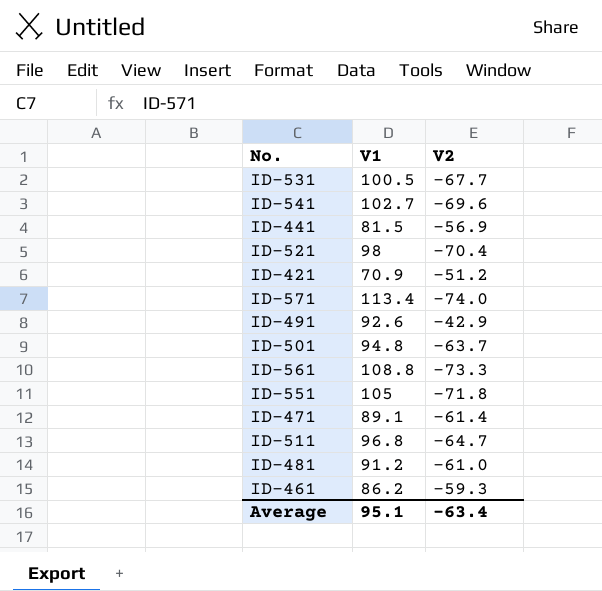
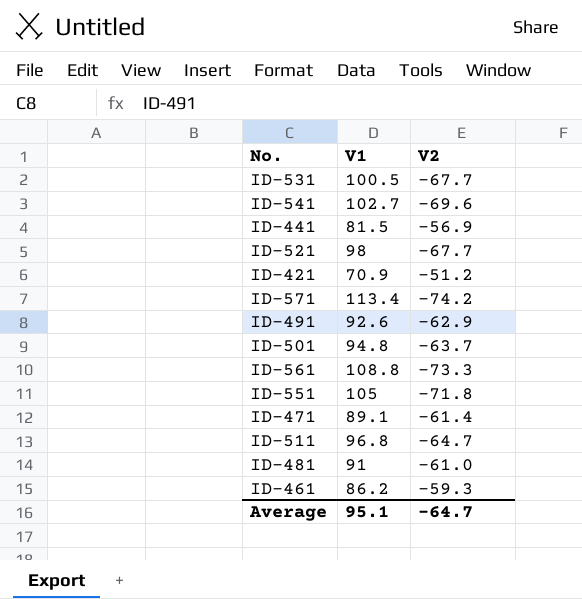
ID-521 | V2: -70.4 -> -67.7
ID-571 | V2: -74.0 -> -74.2
ID-491 | V2: -42.9 -> -62.9
ID-481 | V1: 91.2 -> 91
Average | V2: -63.4 -> -64.7

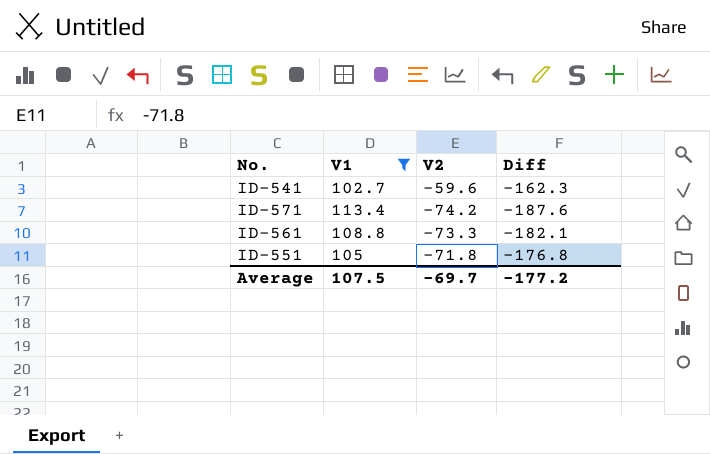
filter: none -> V1 >= 102.7
column Diff | formula: none -> [V2] - [V1]
ID-541 | V2: -69.6 -> -59.6
Average | V1: 95.1 -> 107.5
Average | V2: -64.7 -> -69.7

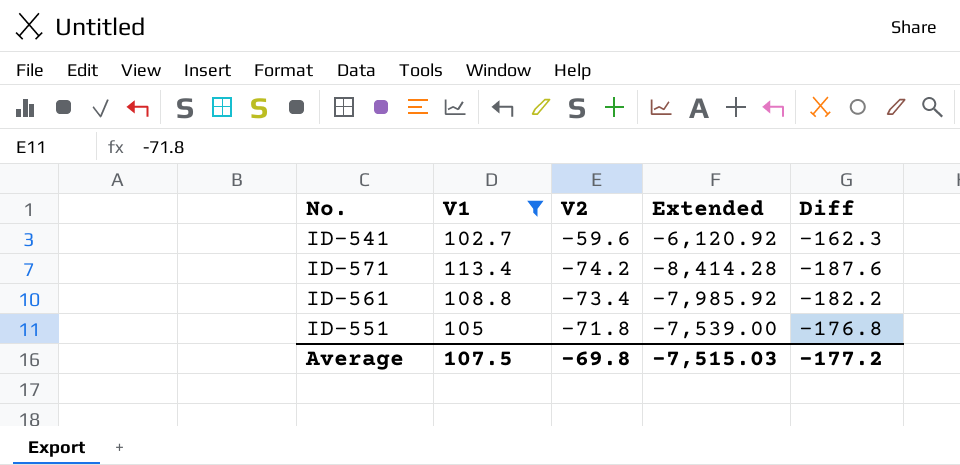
column Extended | formula: none -> [V1] * [V2]
ID-561 | V2: -73.3 -> -73.4
ID-561 | Diff: -182.1 -> -182.2
Average | V2: -69.7 -> -69.8

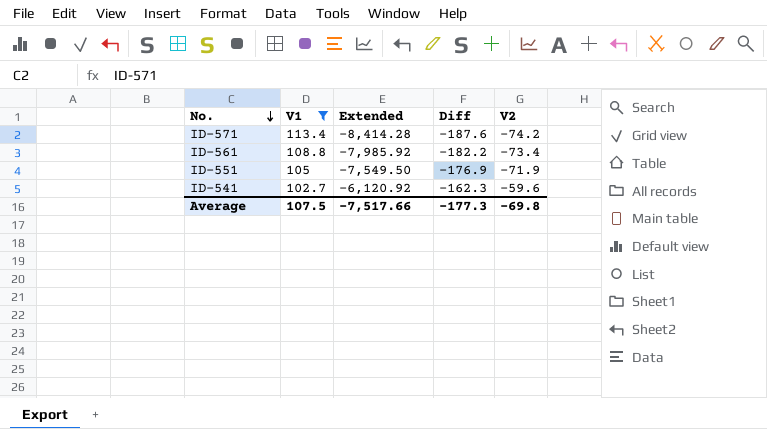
row order: none -> No. descending
column V2 | position: 3 -> 5
ID-551 | Extended: -7,539.00 -> -7,549.50
ID-551 | Diff: -176.8 -> -176.9
ID-551 | V2: -71.8 -> -71.9
Average | Extended: -7,515.03 -> -7,517.66
Average | Diff: -177.2 -> -177.3

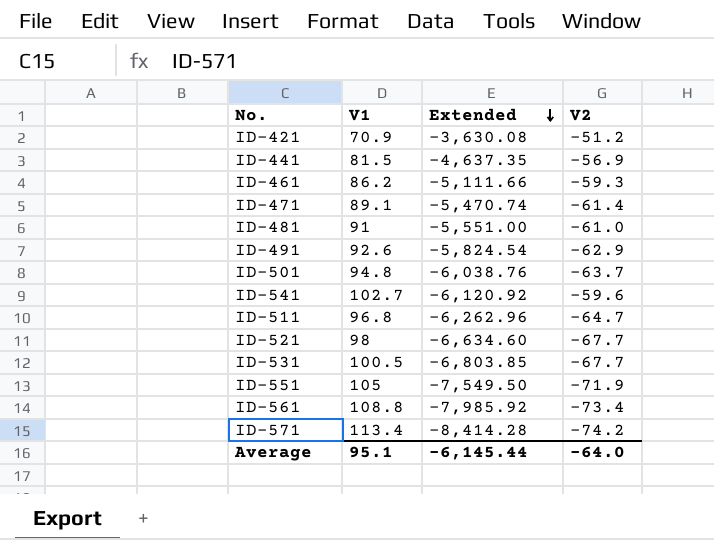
filter: V1 >= 102.7 -> none
row order: No. descending -> Extended descending
column Diff | formula: [V2] - [V1] -> none
Average | V1: 107.5 -> 95.1
Average | Extended: -7,517.66 -> -6,145.44
Average | V2: -69.8 -> -64.0

